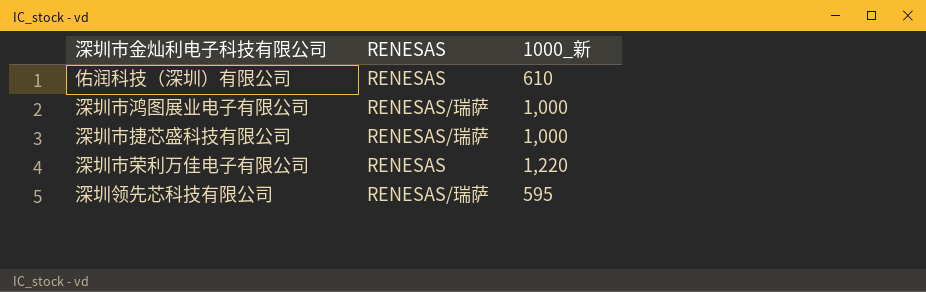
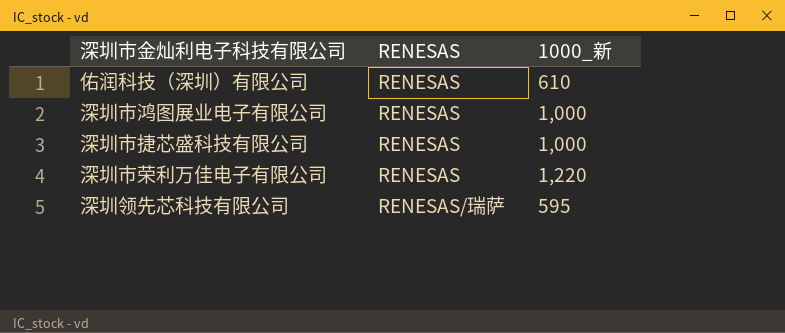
深圳市鸿图展业电子有限公司 | RENESAS: RENESAS/瑞萨 -> RENESAS
深圳市捷芯盛科技有限公司 | RENESAS: RENESAS/瑞萨 -> RENESAS

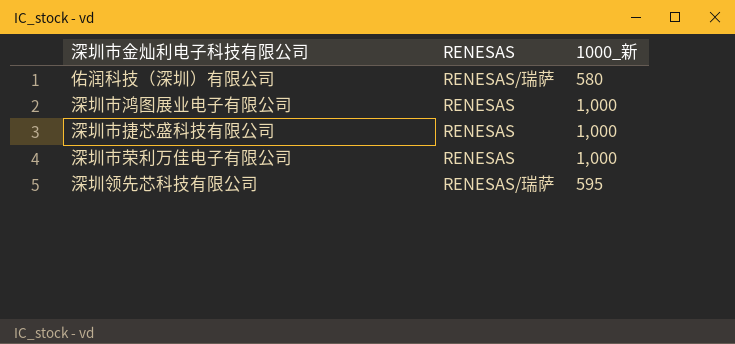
佑润科技（深圳）有限公司 | RENESAS: RENESAS -> RENESAS/瑞萨
佑润科技（深圳）有限公司 | 1000_新: 610 -> 580
深圳市荣利万佳电子有限公司 | 1000_新: 1,220 -> 1,000

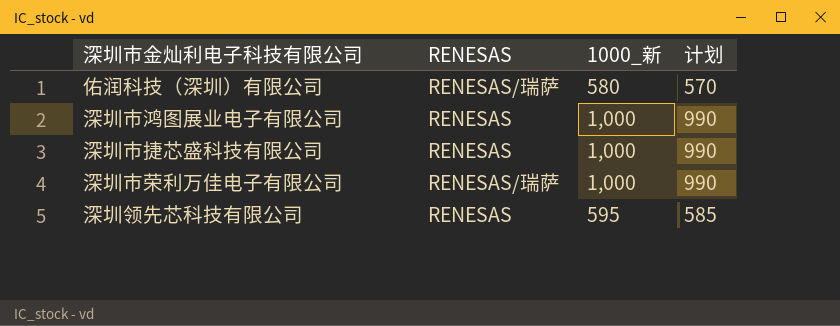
column 计划 | formula: none -> [1000_新] - 10
深圳市荣利万佳电子有限公司 | RENESAS: RENESAS -> RENESAS/瑞萨
深圳领先芯科技有限公司 | RENESAS: RENESAS/瑞萨 -> RENESAS

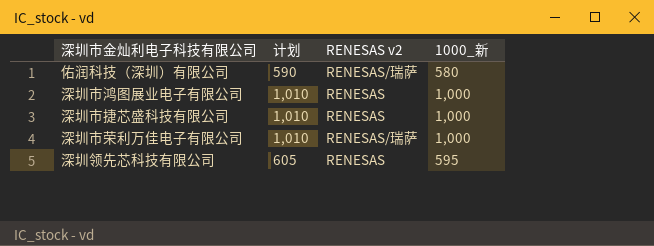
column 计划 | formula: [1000_新] - 10 -> [1000_新] + 10
column 计划 | position: 4 -> 2
column name: RENESAS -> RENESAS v2

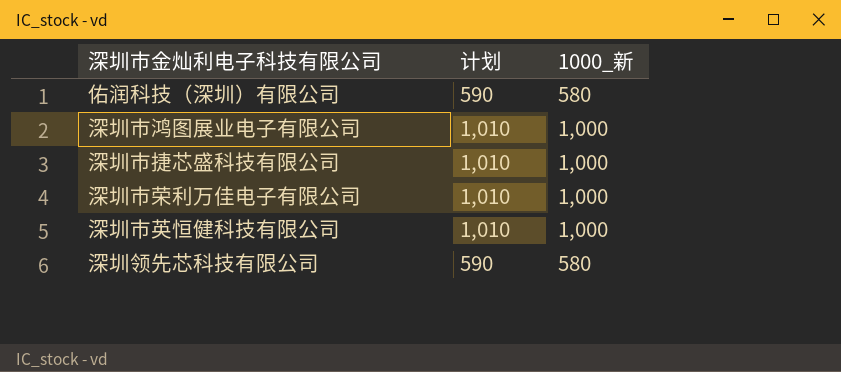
column RENESAS v2 | position: 3 -> none
row 深圳市英恒健科技有限公司: none -> 1,010 | 1,000
深圳领先芯科技有限公司 | 计划: 605 -> 590
深圳领先芯科技有限公司 | 1000_新: 595 -> 580

